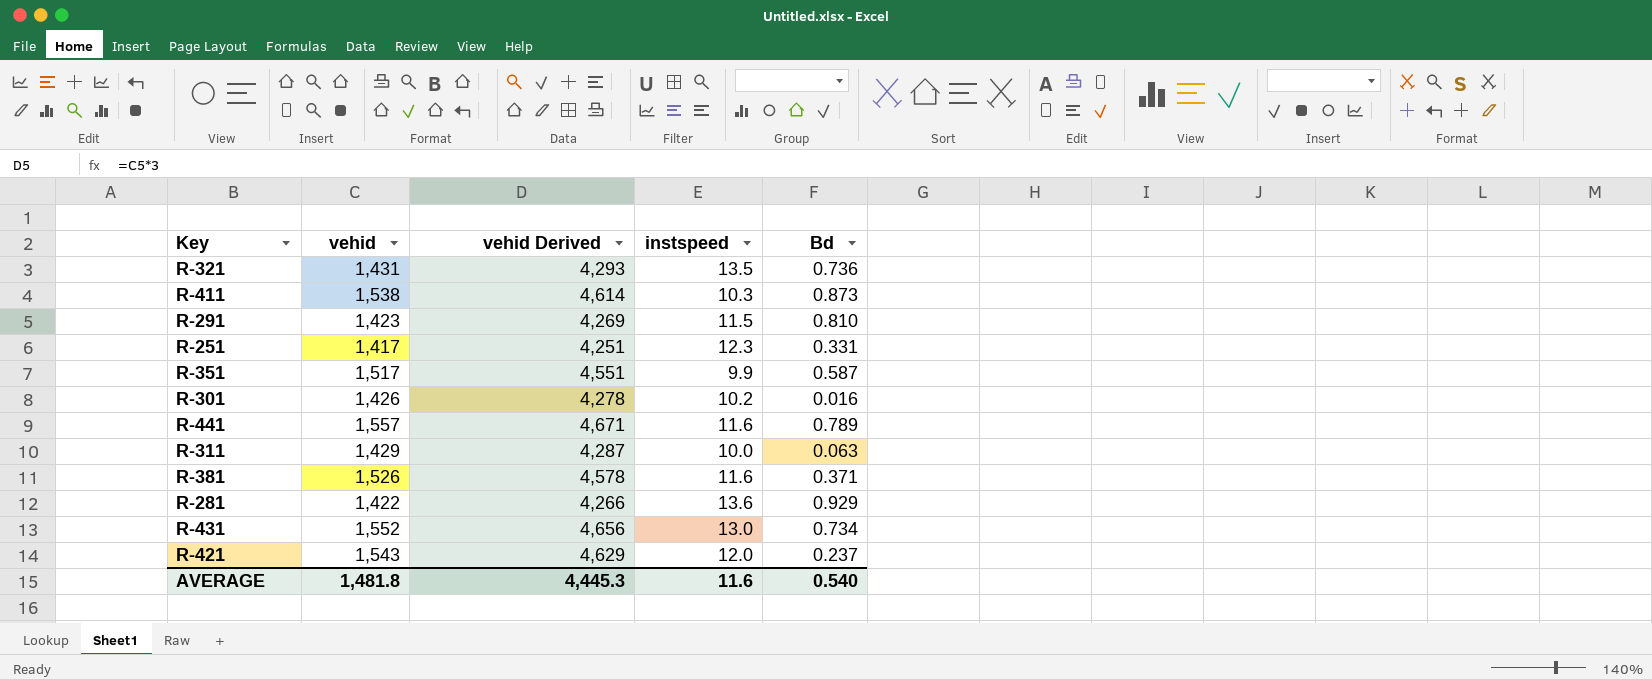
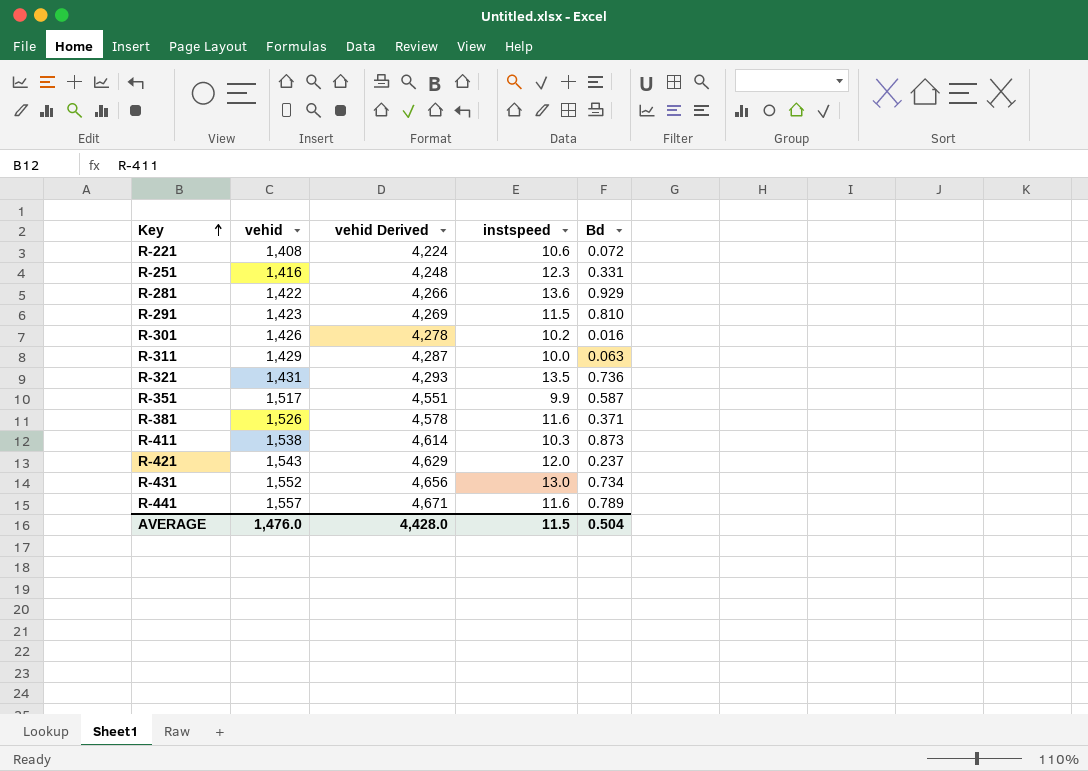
row order: none -> Key ascending
row R-221: none -> 1,408 | 4,224 | 10.6 | 0.072
R-251 | vehid: 1,417 -> 1,416
R-251 | vehid Derived: 4,251 -> 4,248
AVERAGE | vehid: 1,481.8 -> 1,476.0
AVERAGE | vehid Derived: 4,445.3 -> 4,428.0
AVERAGE | instspeed: 11.6 -> 11.5
AVERAGE | Bd: 0.540 -> 0.504

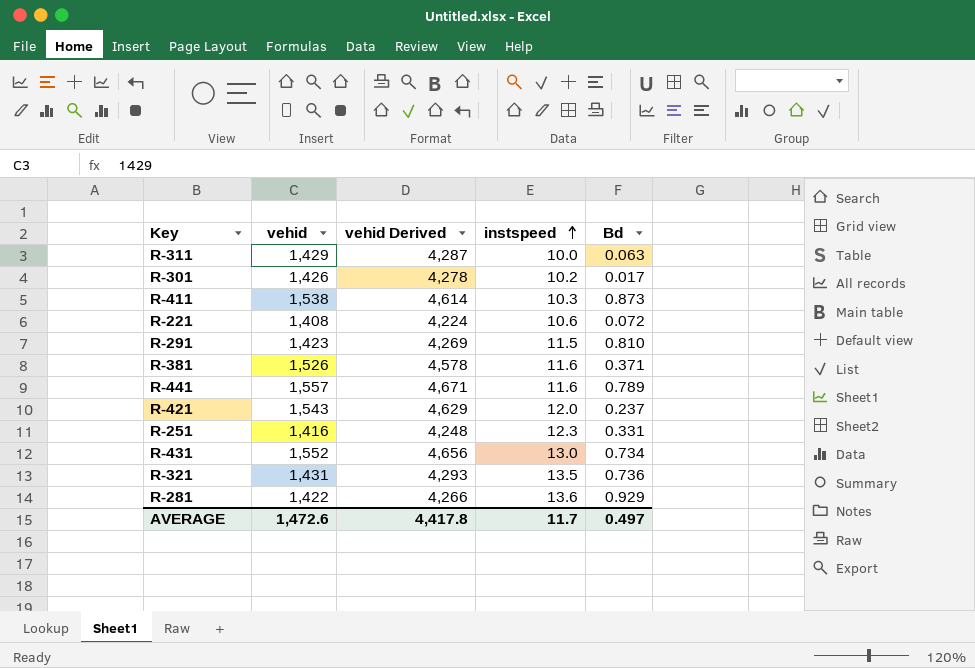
row order: Key ascending -> instspeed ascending
row R-351: 1,517 | 4,551 | 9.9 | 0.587 -> none
R-301 | Bd: 0.016 -> 0.017
AVERAGE | vehid: 1,476.0 -> 1,472.6
AVERAGE | vehid Derived: 4,428.0 -> 4,417.8
AVERAGE | instspeed: 11.5 -> 11.7
AVERAGE | Bd: 0.504 -> 0.497

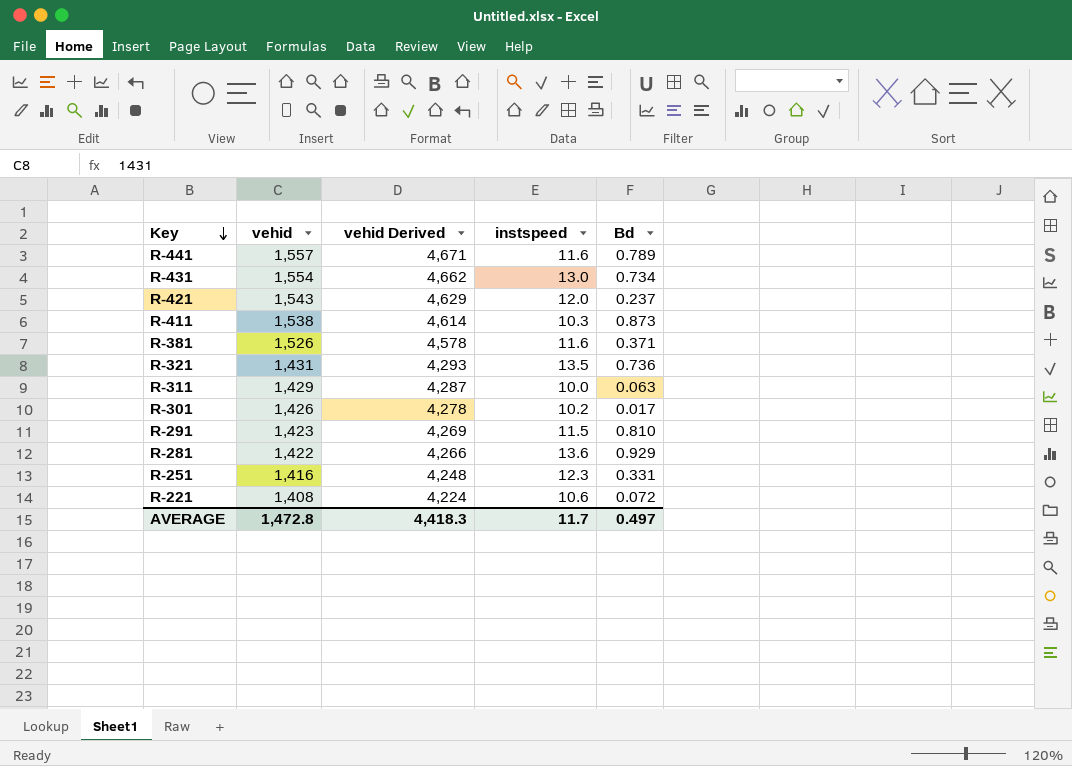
row order: instspeed ascending -> Key descending
R-431 | vehid: 1,552 -> 1,554
R-431 | vehid Derived: 4,656 -> 4,662
AVERAGE | vehid: 1,472.6 -> 1,472.8
AVERAGE | vehid Derived: 4,417.8 -> 4,418.3

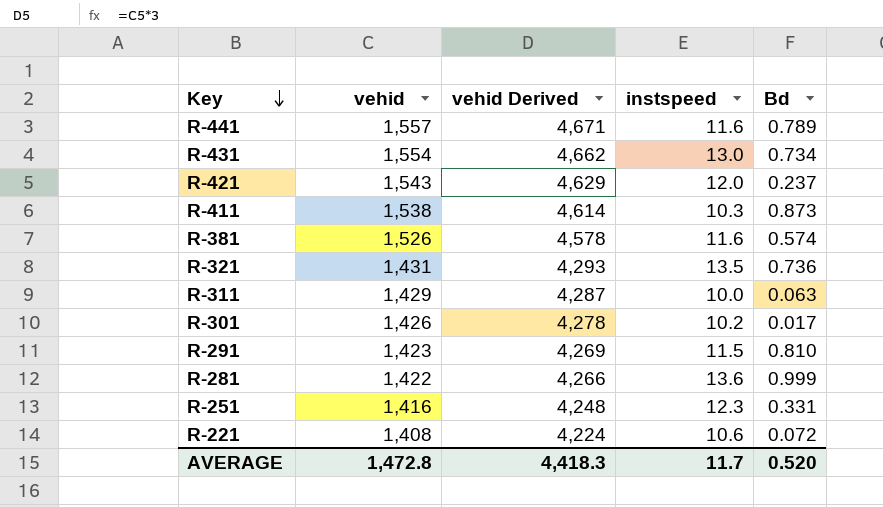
R-381 | Bd: 0.371 -> 0.574
R-281 | Bd: 0.929 -> 0.999
AVERAGE | Bd: 0.497 -> 0.520

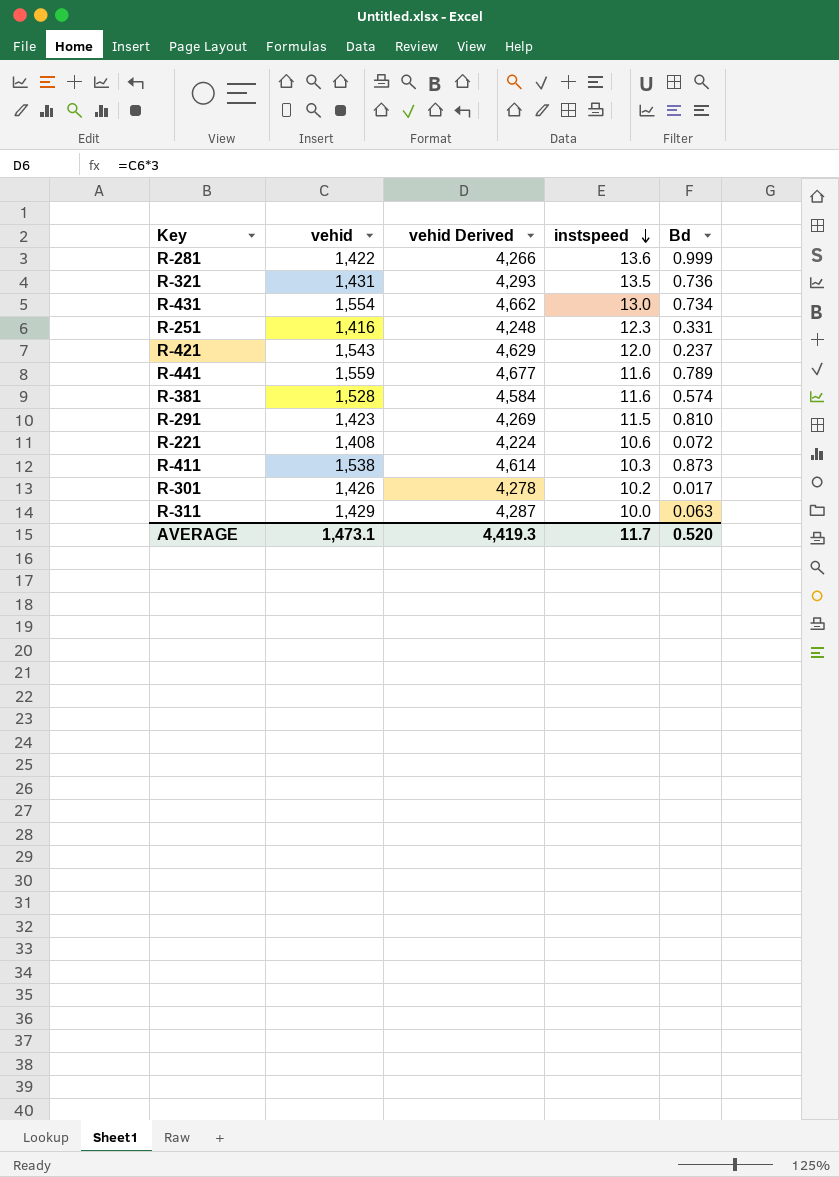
row order: Key descending -> instspeed descending
R-441 | vehid: 1,557 -> 1,559
R-441 | vehid Derived: 4,671 -> 4,677
R-381 | vehid: 1,526 -> 1,528
R-381 | vehid Derived: 4,578 -> 4,584
AVERAGE | vehid: 1,472.8 -> 1,473.1
AVERAGE | vehid Derived: 4,418.3 -> 4,419.3

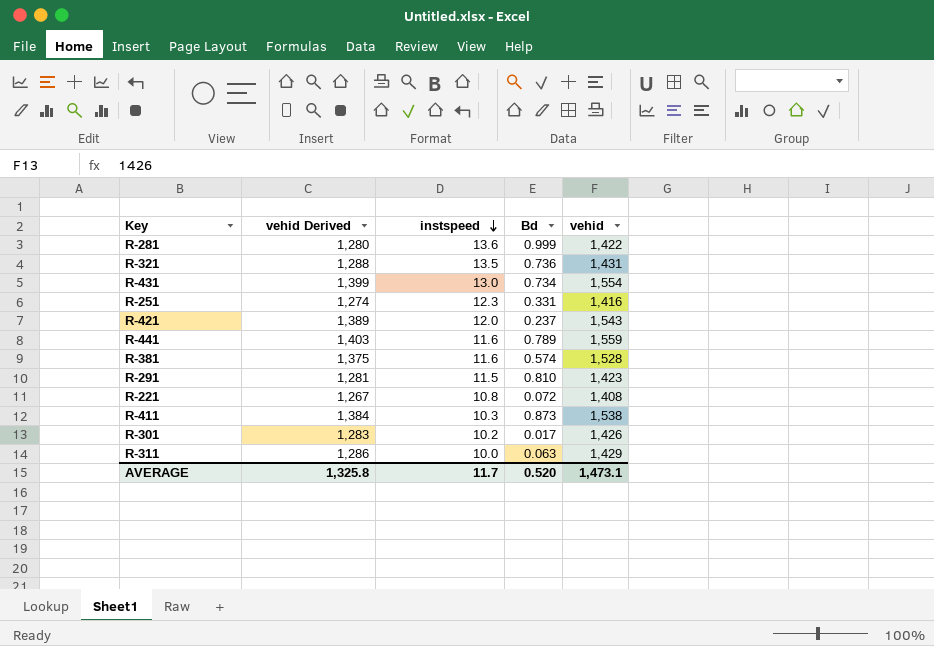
column vehid Derived | formula: [vehid] * 3 -> [vehid] * 0.9
column vehid | position: 2 -> 5
R-221 | instspeed: 10.6 -> 10.8
AVERAGE | vehid Derived: 4,419.3 -> 1,325.8

